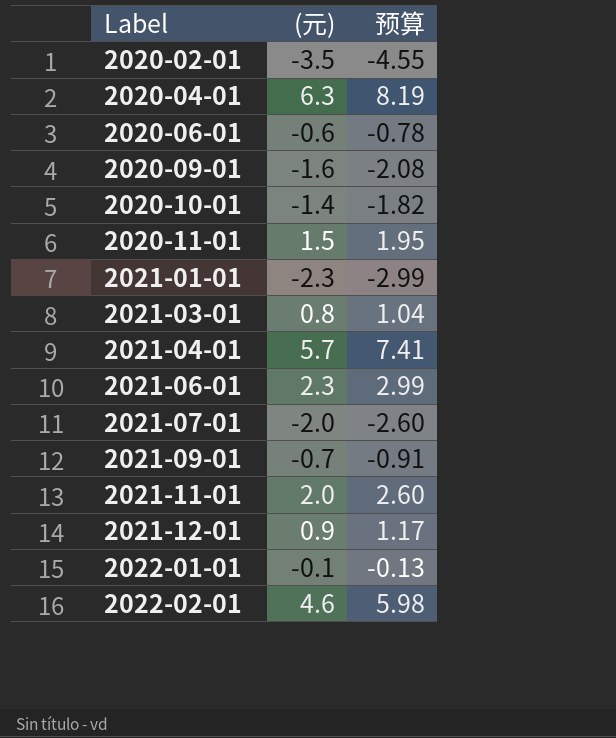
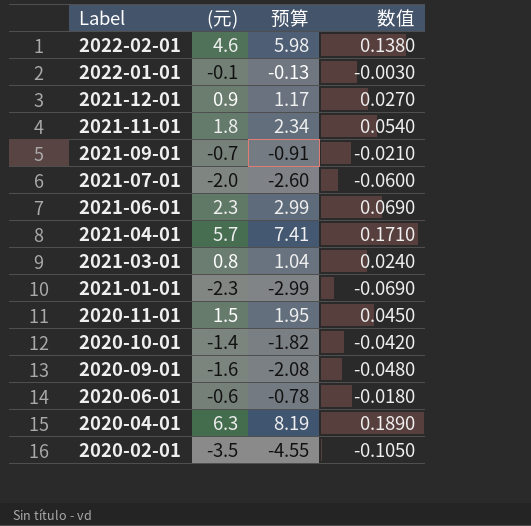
row order: Label ascending -> Label descending
column 数值 | formula: none -> [(元)] * 0.03
2021-11-01 | (元): 2.0 -> 1.8
2021-11-01 | 预算: 2.60 -> 2.34

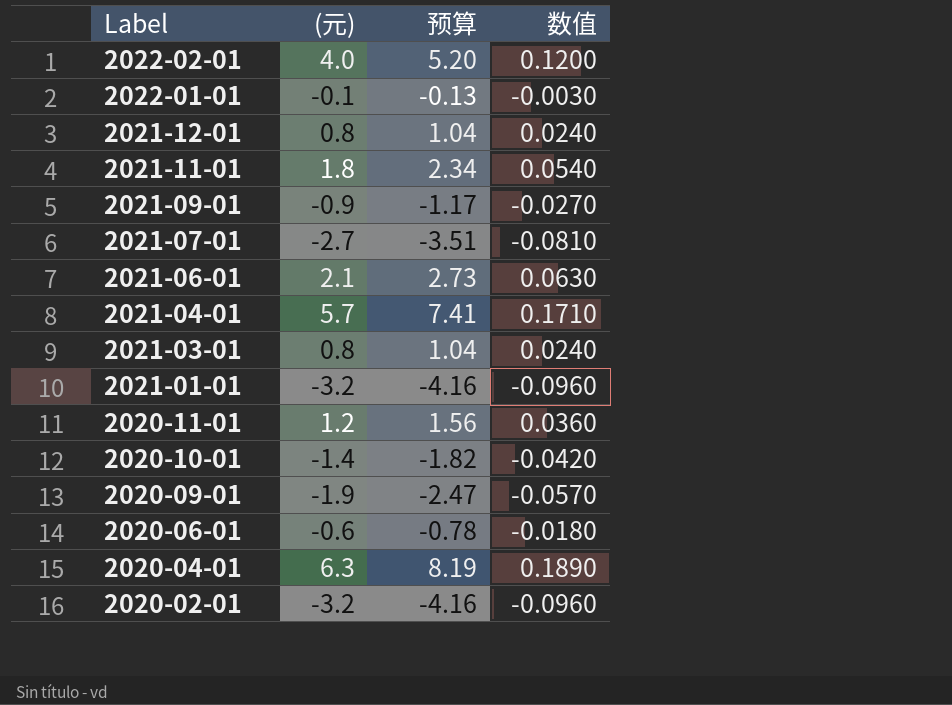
2022-02-01 | (元): 4.6 -> 4.0
2022-02-01 | 预算: 5.98 -> 5.20
2022-02-01 | 数值: 0.1380 -> 0.1200
2021-12-01 | (元): 0.9 -> 0.8
2021-12-01 | 预算: 1.17 -> 1.04
2021-12-01 | 数值: 0.0270 -> 0.0240
2021-09-01 | (元): -0.7 -> -0.9
2021-09-01 | 预算: -0.91 -> -1.17
2021-09-01 | 数值: -0.0210 -> -0.0270
2021-07-01 | (元): -2.0 -> -2.7
2021-07-01 | 预算: -2.60 -> -3.51
2021-07-01 | 数值: -0.0600 -> -0.0810
2021-06-01 | (元): 2.3 -> 2.1
2021-06-01 | 预算: 2.99 -> 2.73
2021-06-01 | 数值: 0.0690 -> 0.0630
2021-01-01 | (元): -2.3 -> -3.2
2021-01-01 | 预算: -2.99 -> -4.16
2021-01-01 | 数值: -0.0690 -> -0.0960
2020-11-01 | (元): 1.5 -> 1.2
2020-11-01 | 预算: 1.95 -> 1.56
2020-11-01 | 数值: 0.0450 -> 0.0360
2020-09-01 | (元): -1.6 -> -1.9
2020-09-01 | 预算: -2.08 -> -2.47
2020-09-01 | 数值: -0.0480 -> -0.0570
2020-02-01 | (元): -3.5 -> -3.2
2020-02-01 | 预算: -4.55 -> -4.16
2020-02-01 | 数值: -0.1050 -> -0.0960

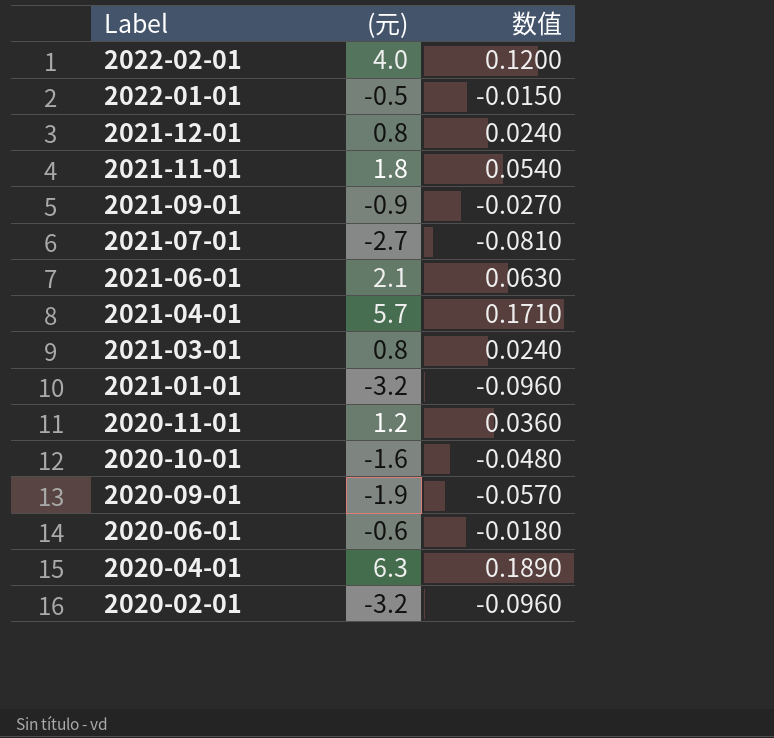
column 预算 | formula: [(元)] * 1.3 -> none
2022-01-01 | (元): -0.1 -> -0.5
2022-01-01 | 数值: -0.0030 -> -0.0150
2020-10-01 | (元): -1.4 -> -1.6
2020-10-01 | 数值: -0.0420 -> -0.0480

